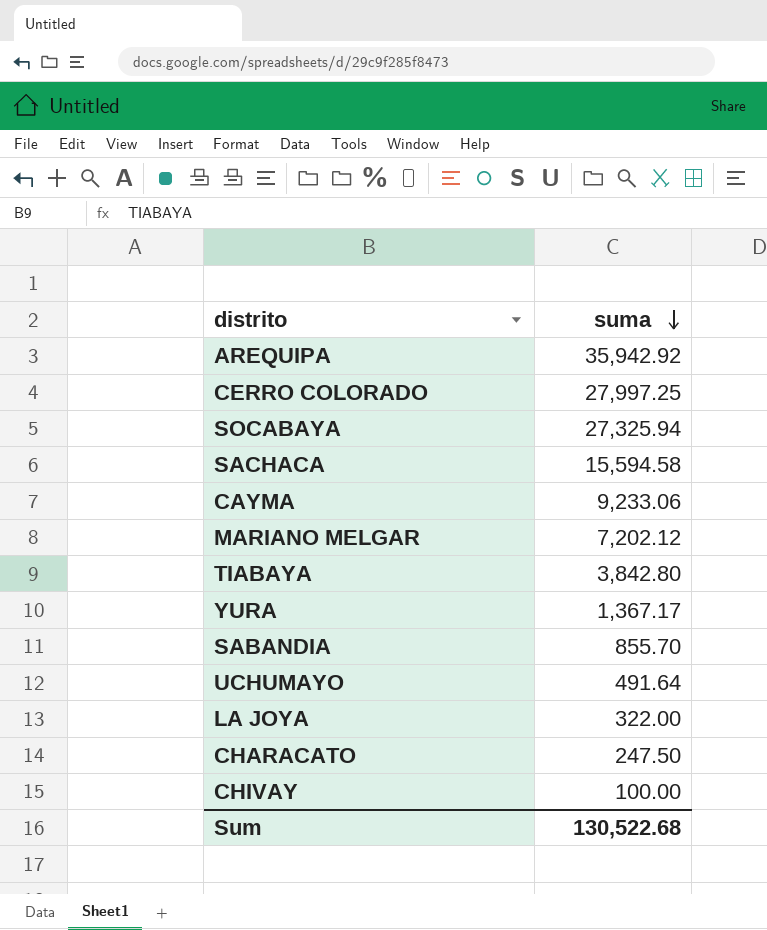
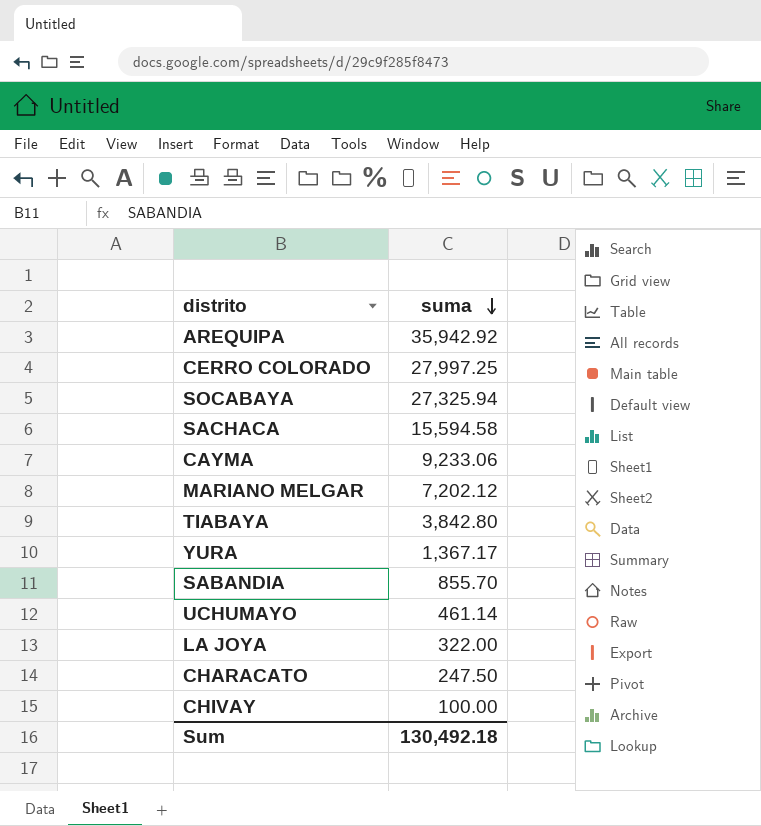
UCHUMAYO | suma: 491.64 -> 461.14
Sum | suma: 130,522.68 -> 130,492.18

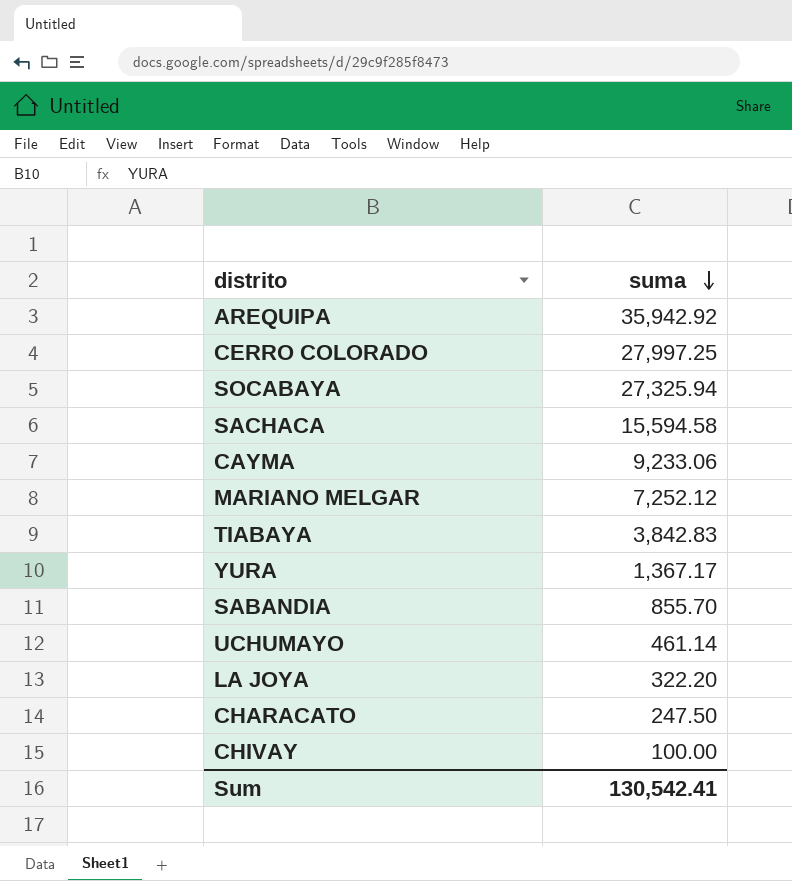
MARIANO MELGAR | suma: 7,202.12 -> 7,252.12
TIABAYA | suma: 3,842.80 -> 3,842.83
LA JOYA | suma: 322.00 -> 322.20
Sum | suma: 130,492.18 -> 130,542.41

